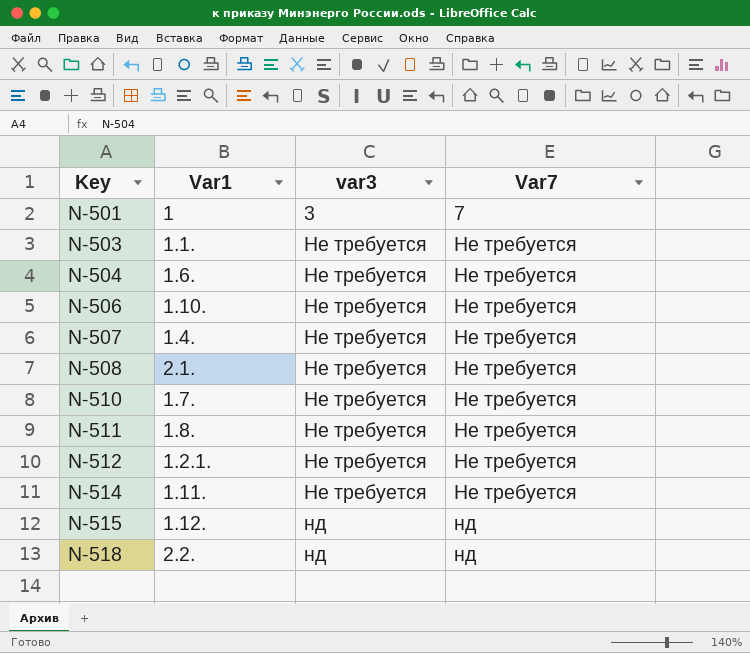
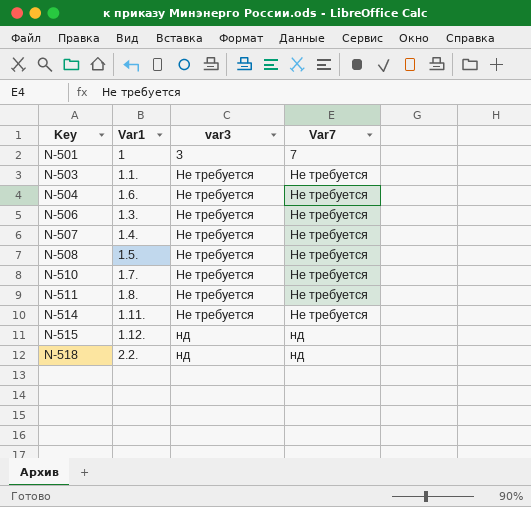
row N-512: 1.2.1. | Не требуется | Не требуется -> none
N-506 | Var1: 1.10. -> 1.3.
N-508 | Var1: 2.1. -> 1.5.

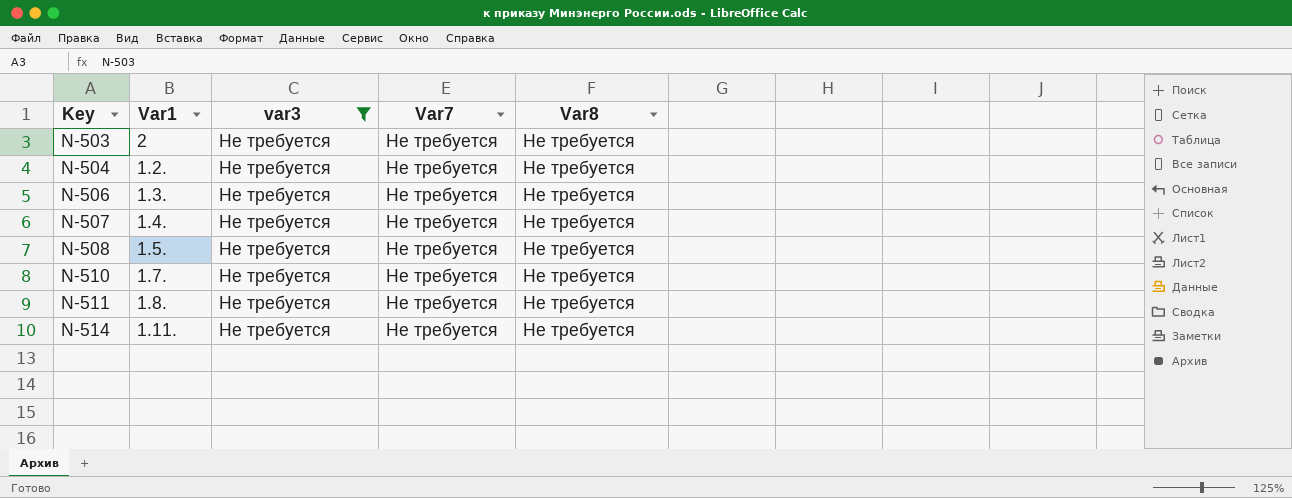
filter: none -> var3 = Не требуется
column Var8 | position: none -> 5
N-503 | Var1: 1.1. -> 2
N-504 | Var1: 1.6. -> 1.2.

